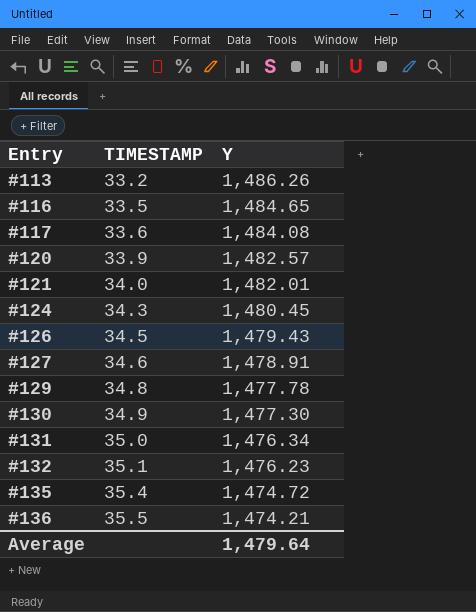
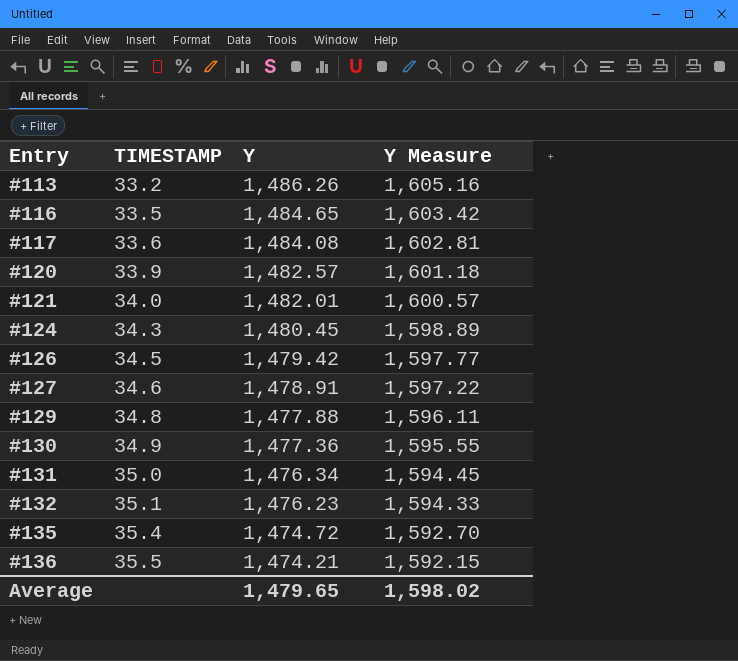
column Y Measure | formula: none -> [Y] * 1.08
#126 | Y: 1,479.43 -> 1,479.42
#129 | Y: 1,477.78 -> 1,477.88
#130 | Y: 1,477.30 -> 1,477.36
Average | Y: 1,479.64 -> 1,479.65

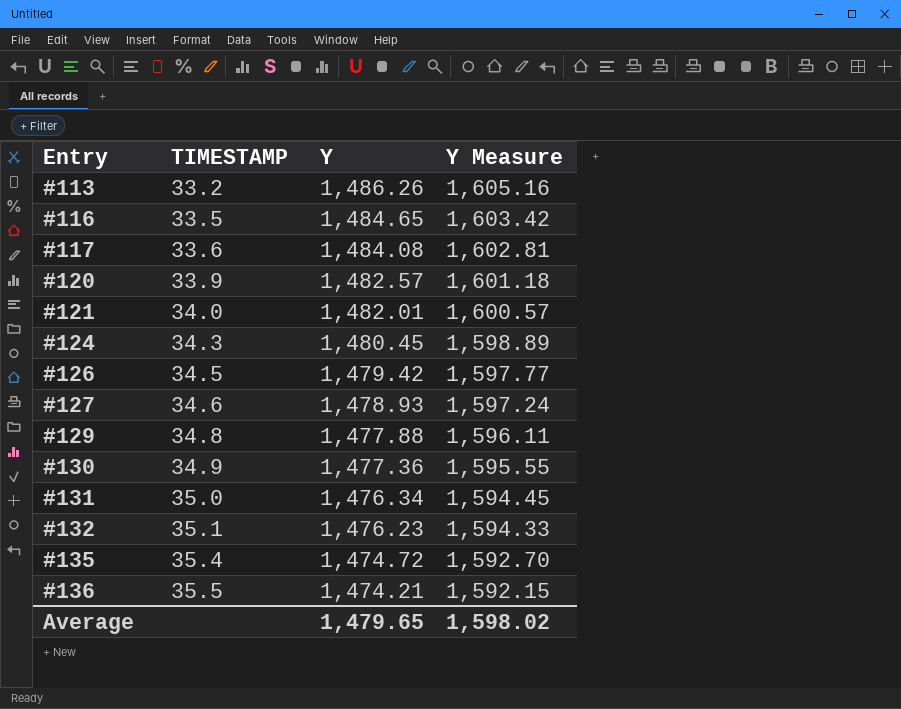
#127 | Y: 1,478.91 -> 1,478.93
#127 | Y Measure: 1,597.22 -> 1,597.24

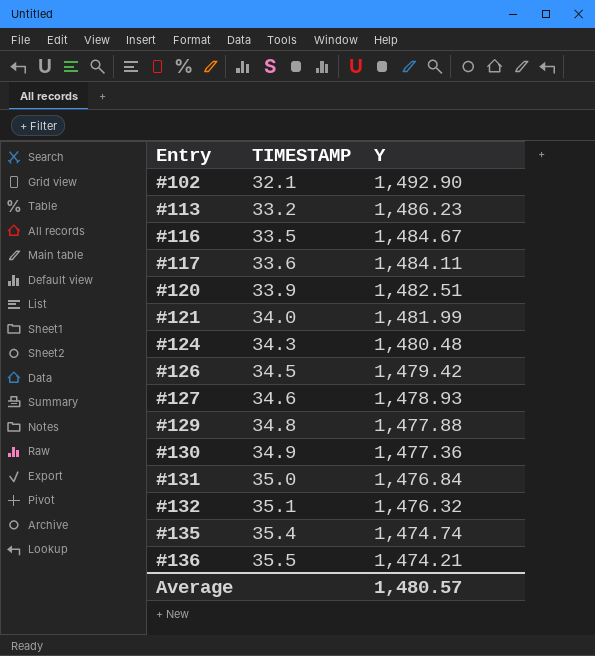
column Y Measure | formula: [Y] * 1.08 -> none
row #102: none -> 32.1 | 1,492.90
#113 | Y: 1,486.26 -> 1,486.23
#116 | Y: 1,484.65 -> 1,484.67
#117 | Y: 1,484.08 -> 1,484.11
#120 | Y: 1,482.57 -> 1,482.51
#121 | Y: 1,482.01 -> 1,481.99
#124 | Y: 1,480.45 -> 1,480.48
#131 | Y: 1,476.34 -> 1,476.84
#132 | Y: 1,476.23 -> 1,476.32
#135 | Y: 1,474.72 -> 1,474.74
Average | Y: 1,479.65 -> 1,480.57

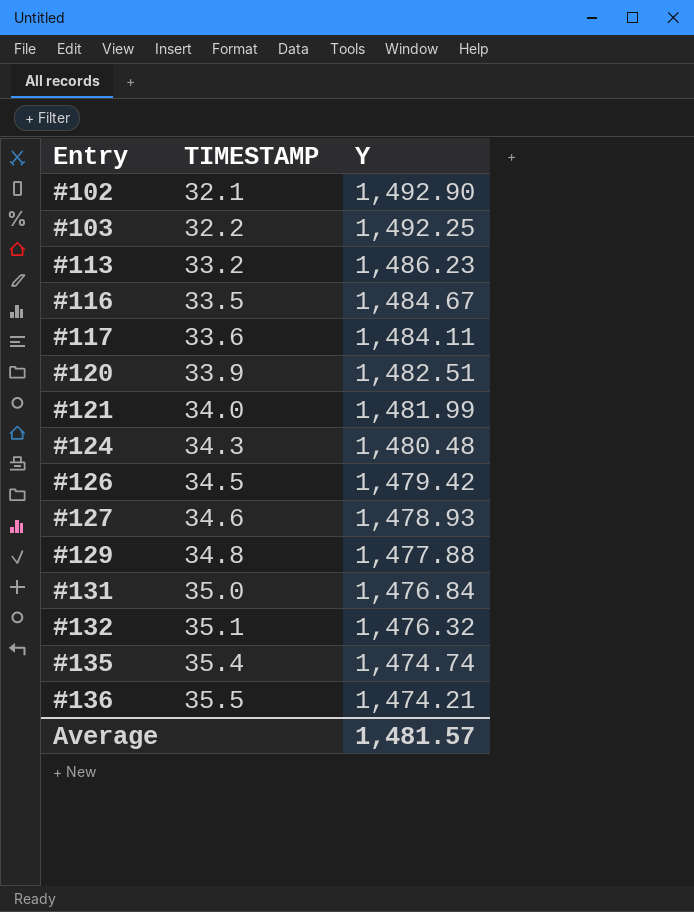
row #130: 34.9 | 1,477.36 -> none
row #103: none -> 32.2 | 1,492.25
Average | Y: 1,480.57 -> 1,481.57

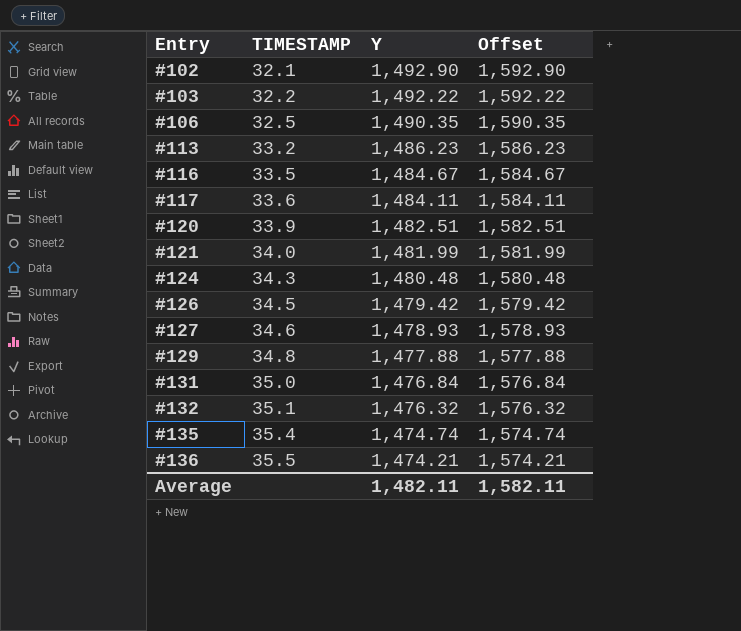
column Offset | formula: none -> [Y] + 100
#103 | Y: 1,492.25 -> 1,492.22
row #106: none -> 32.5 | 1,490.35 | 1,590.35
Average | Y: 1,481.57 -> 1,482.11

